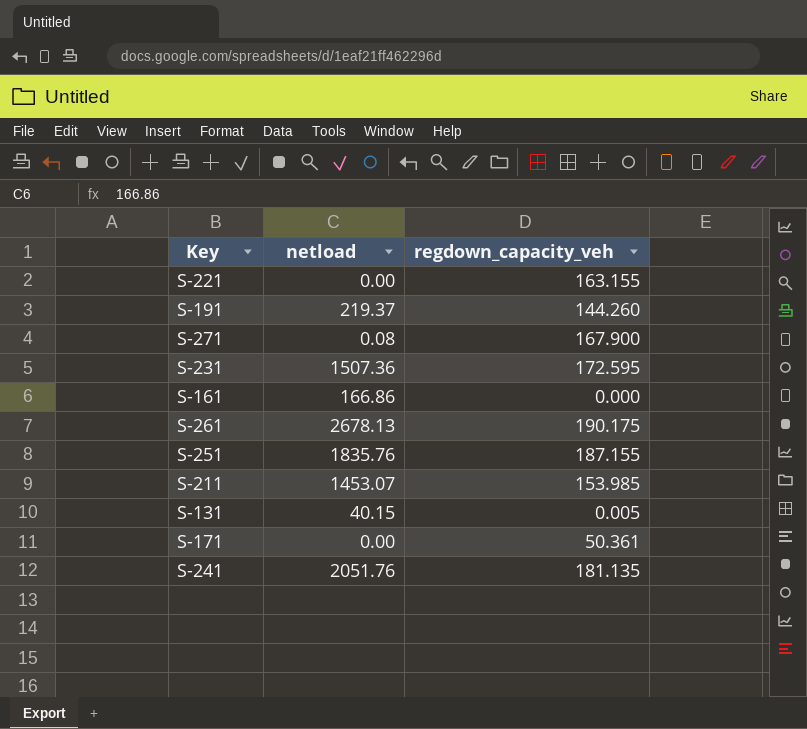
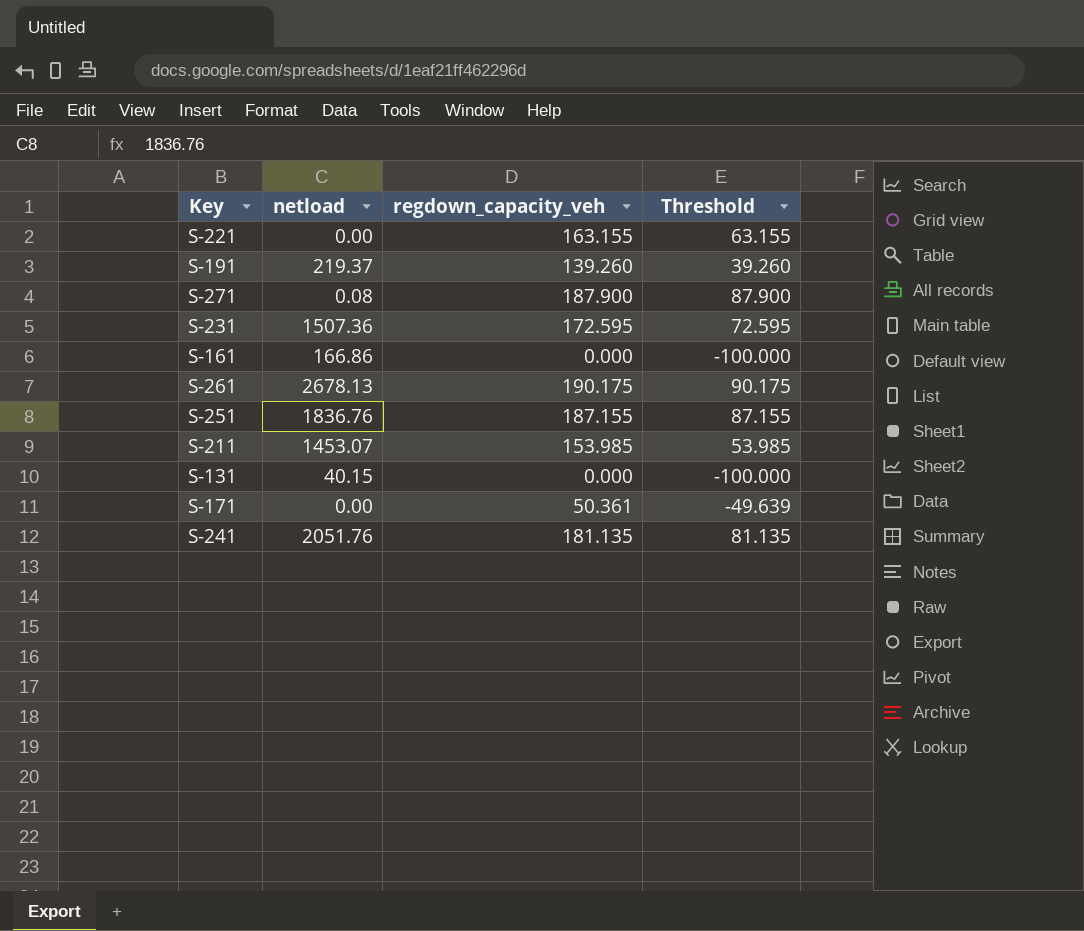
column Threshold | formula: none -> [regdown_capacity_veh] - 100
S-191 | regdown_capacity_veh: 144.260 -> 139.260
S-271 | regdown_capacity_veh: 167.900 -> 187.900
S-251 | netload: 1835.76 -> 1836.76
S-131 | regdown_capacity_veh: 0.005 -> 0.000

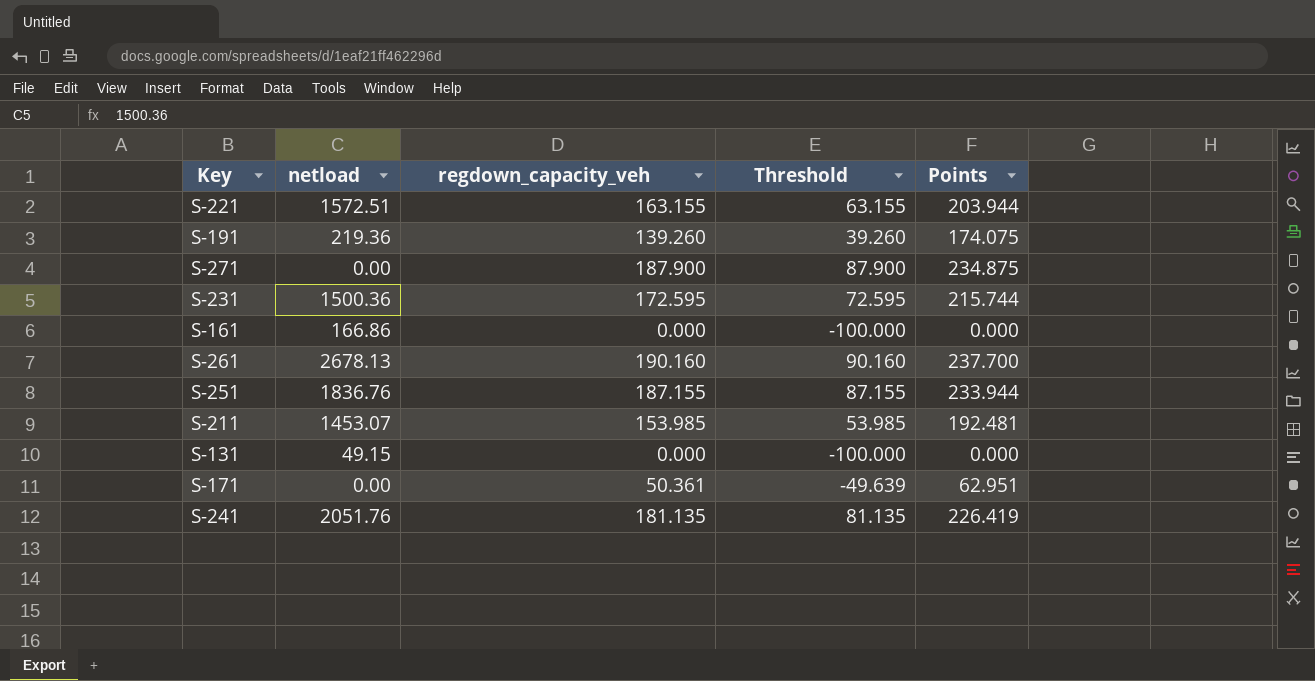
column Points | formula: none -> [regdown_capacity_veh] * 1.25
S-221 | netload: 0.00 -> 1572.51
S-191 | netload: 219.37 -> 219.36
S-271 | netload: 0.08 -> 0.00
S-231 | netload: 1507.36 -> 1500.36
S-261 | regdown_capacity_veh: 190.175 -> 190.160
S-261 | Threshold: 90.175 -> 90.160
S-131 | netload: 40.15 -> 49.15

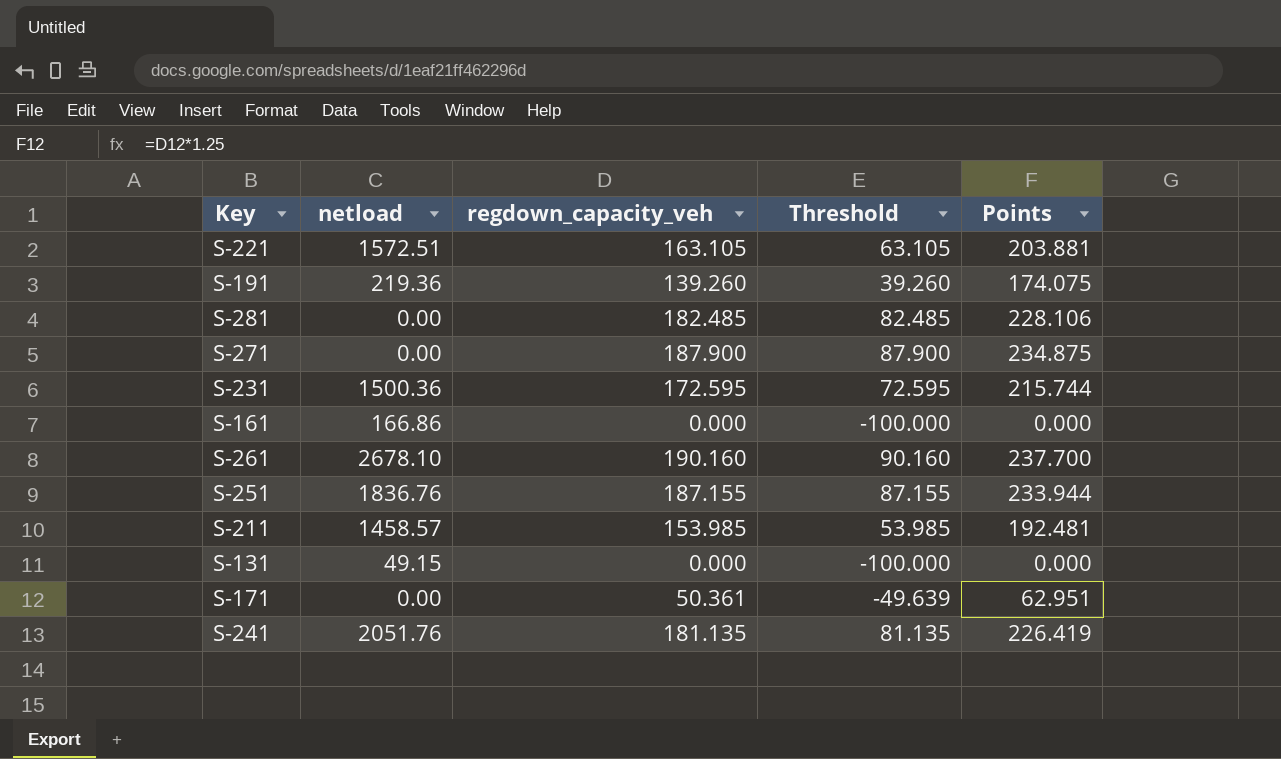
S-221 | regdown_capacity_veh: 163.155 -> 163.105
S-221 | Threshold: 63.155 -> 63.105
S-221 | Points: 203.944 -> 203.881
row S-281: none -> 0.00 | 182.485 | 82.485 | 228.106
S-261 | netload: 2678.13 -> 2678.10
S-211 | netload: 1453.07 -> 1458.57

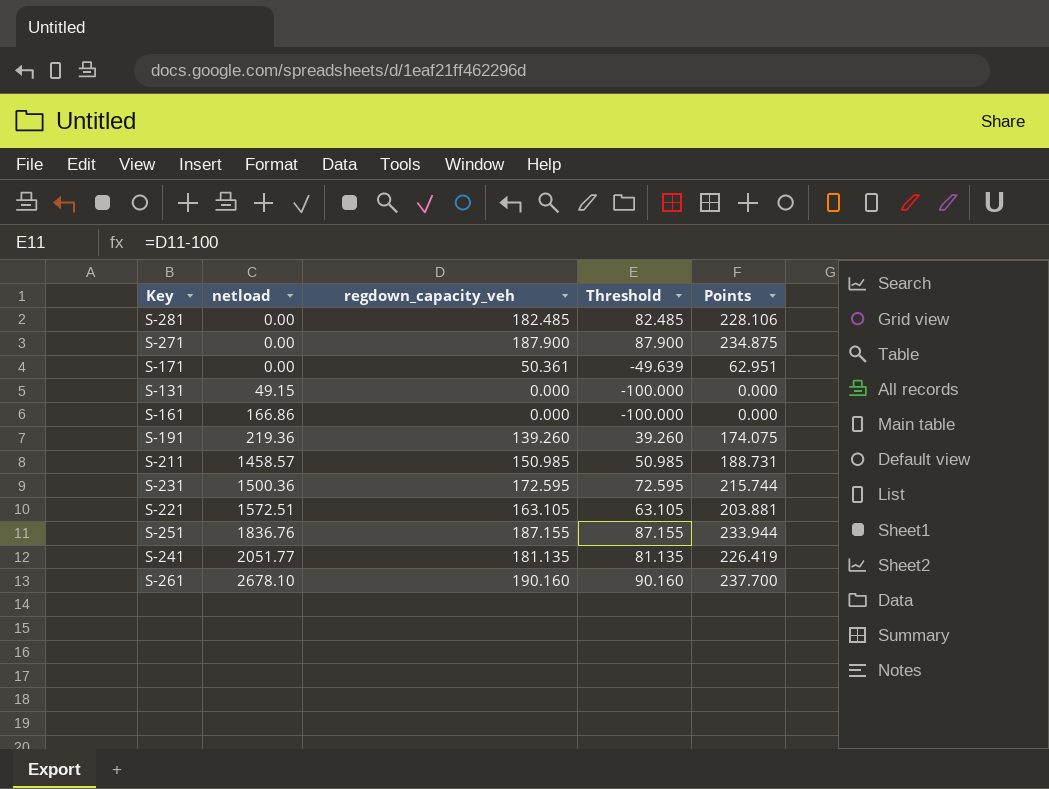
row order: none -> netload ascending
S-211 | regdown_capacity_veh: 153.985 -> 150.985
S-211 | Threshold: 53.985 -> 50.985
S-211 | Points: 192.481 -> 188.731
S-241 | netload: 2051.76 -> 2051.77

